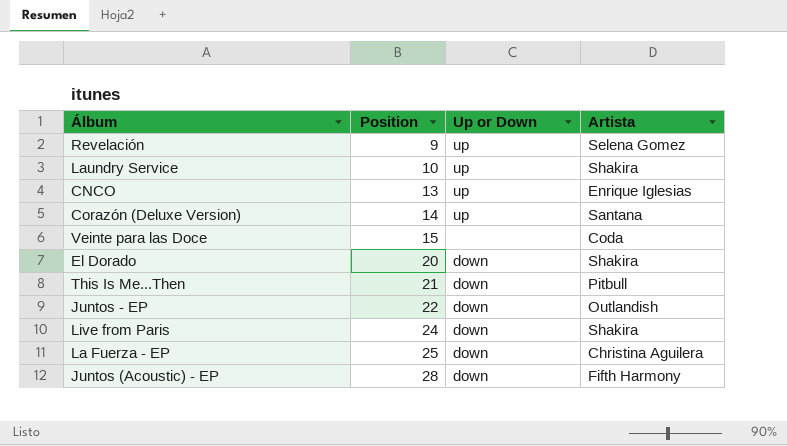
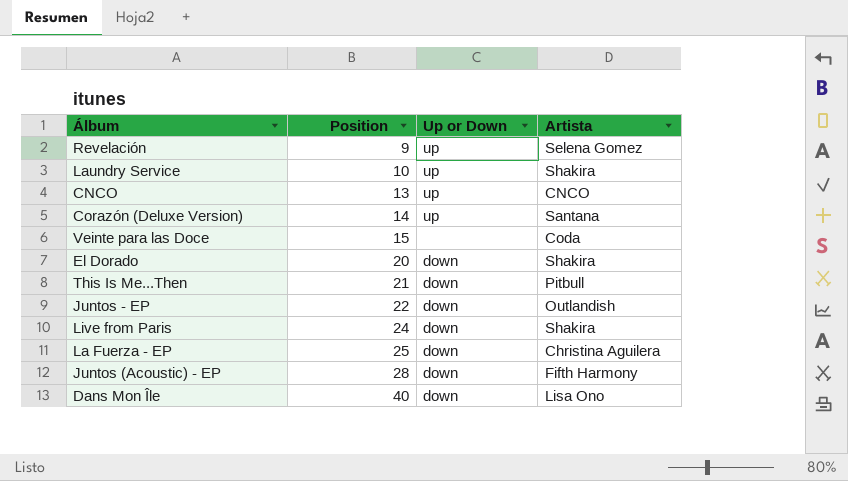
CNCO | Artista: Enrique Iglesias -> CNCO
row Dans Mon Île: none -> 40 | down | Lisa Ono

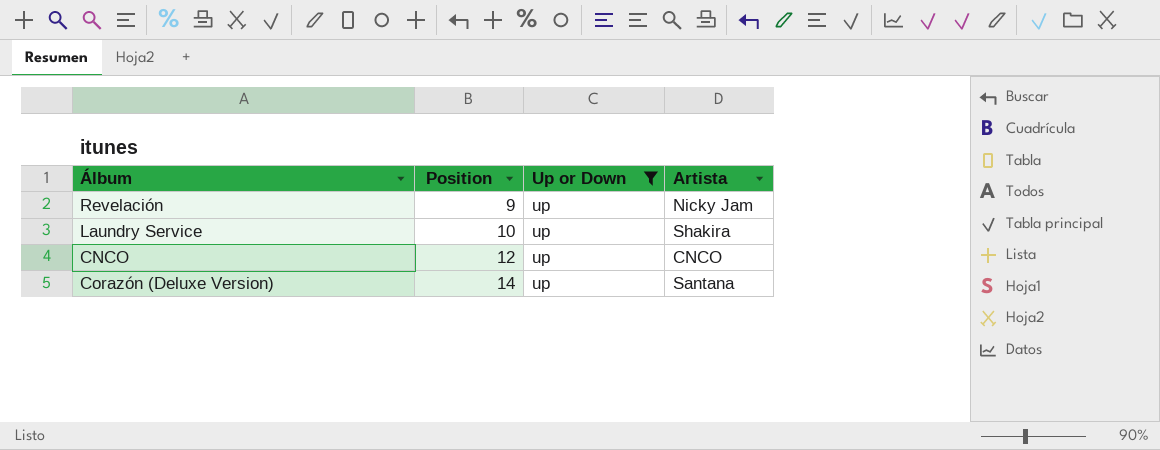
filter: none -> Up or Down = up
Revelación | Artista: Selena Gomez -> Nicky Jam
CNCO | Position: 13 -> 12

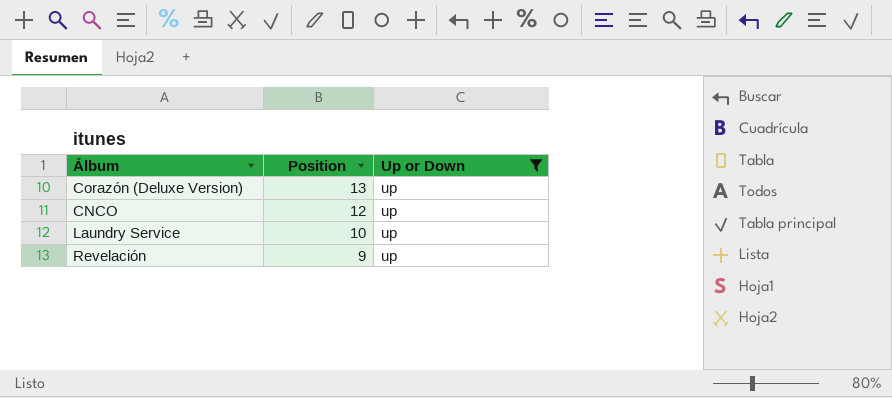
row order: Position ascending -> Position descending
column Artista | position: 4 -> none
Corazón (Deluxe Version) | Position: 14 -> 13

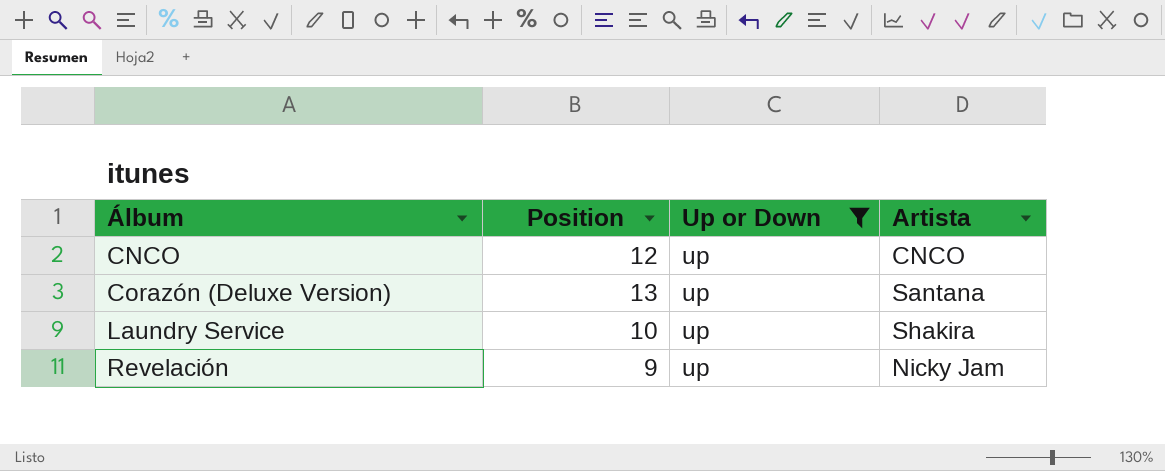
row order: Position descending -> Álbum ascending
column Artista | position: none -> 4

